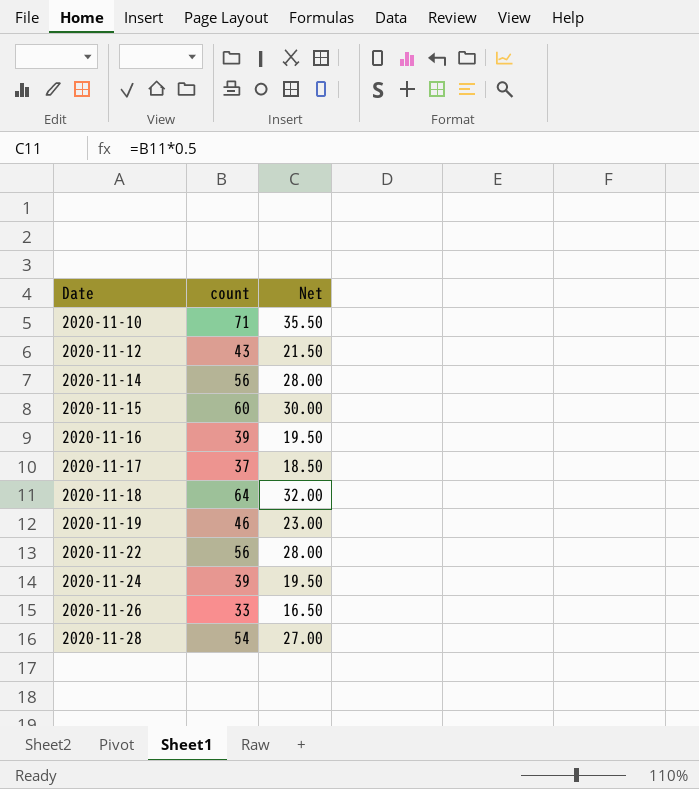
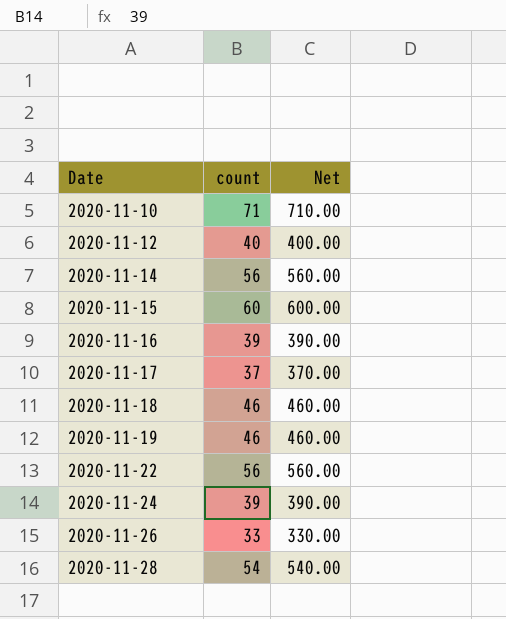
column Net | formula: [count] * 0.5 -> [count] * 10
2020-11-12 | count: 43 -> 40
2020-11-18 | count: 64 -> 46

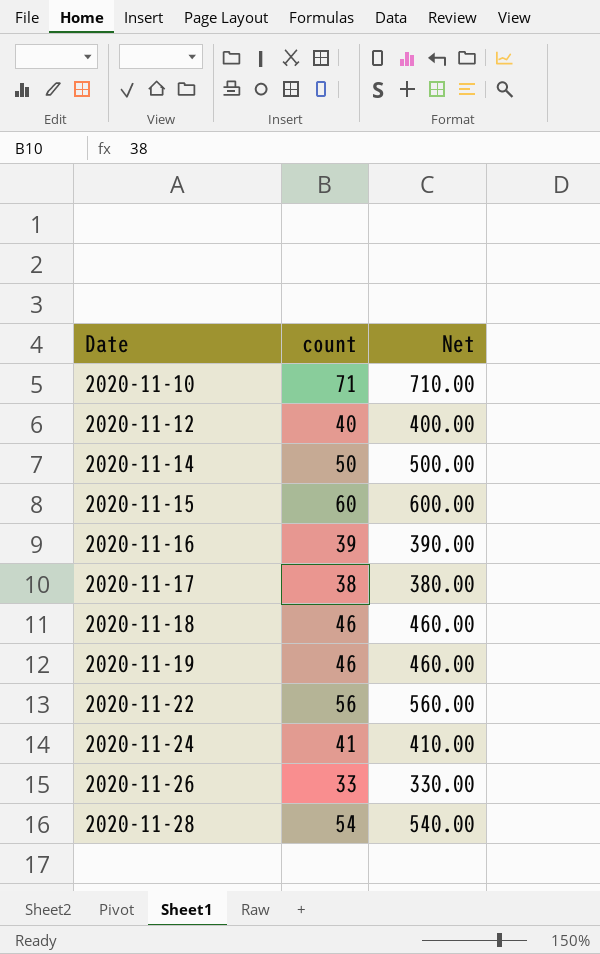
2020-11-14 | count: 56 -> 50
2020-11-14 | Net: 560.00 -> 500.00
2020-11-17 | count: 37 -> 38
2020-11-17 | Net: 370.00 -> 380.00
2020-11-24 | count: 39 -> 41
2020-11-24 | Net: 390.00 -> 410.00

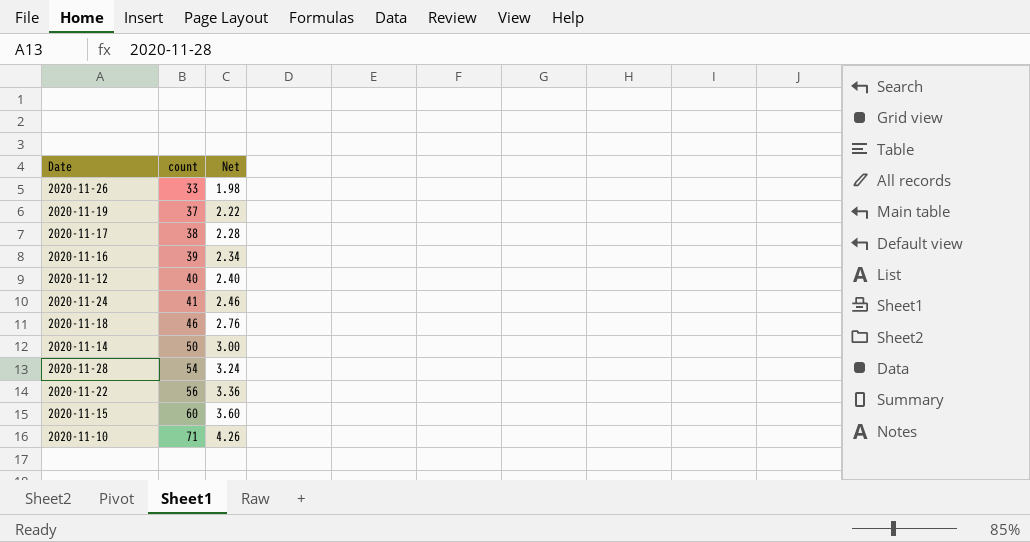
row order: Date ascending -> count ascending
column Net | formula: [count] * 10 -> [count] * 0.06
2020-11-19 | count: 46 -> 37

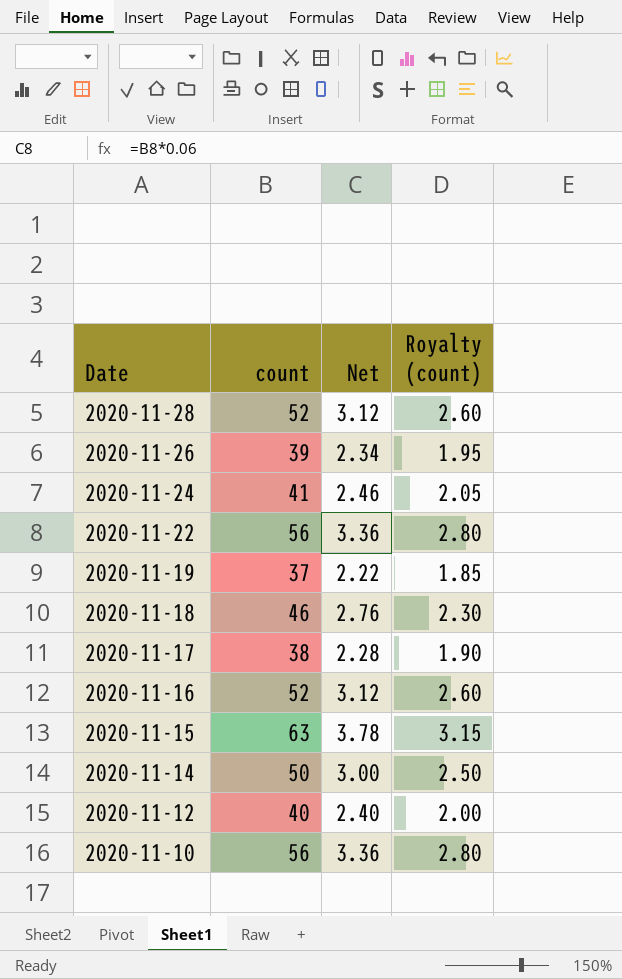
row order: count ascending -> Date descending
column Royalty (count) | formula: none -> [count] * 0.05
2020-11-28 | count: 54 -> 52
2020-11-28 | Net: 3.24 -> 3.12
2020-11-26 | count: 33 -> 39
2020-11-26 | Net: 1.98 -> 2.34
2020-11-16 | count: 39 -> 52
2020-11-16 | Net: 2.34 -> 3.12
2020-11-15 | count: 60 -> 63
2020-11-15 | Net: 3.60 -> 3.78
2020-11-10 | count: 71 -> 56
2020-11-10 | Net: 4.26 -> 3.36

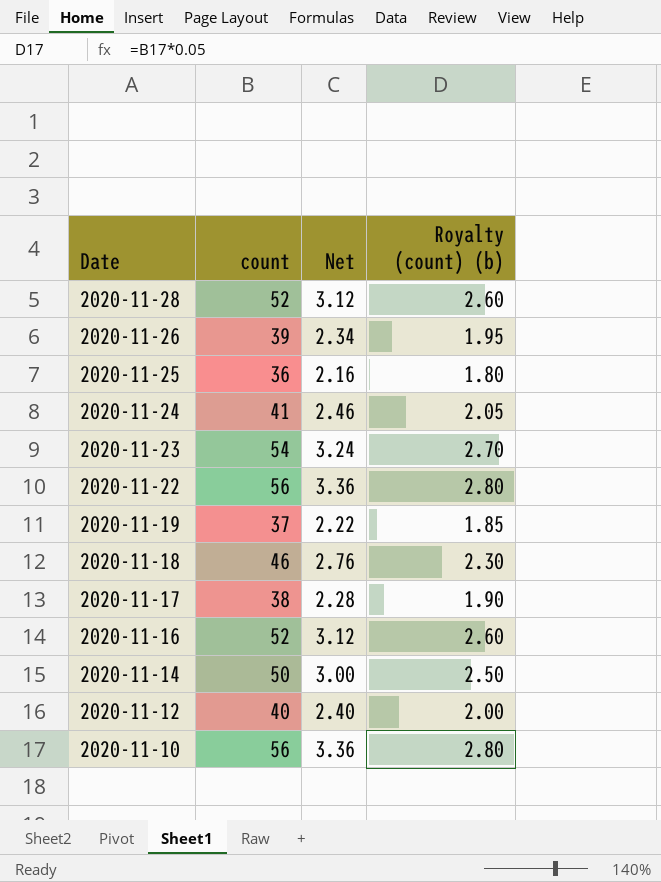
column name: Royalty (count) -> Royalty (count) (b)
row 2020-11-15: 63 | 3.78 | 3.15 -> none
row 2020-11-25: none -> 36 | 2.16 | 1.80
row 2020-11-23: none -> 54 | 3.24 | 2.70

